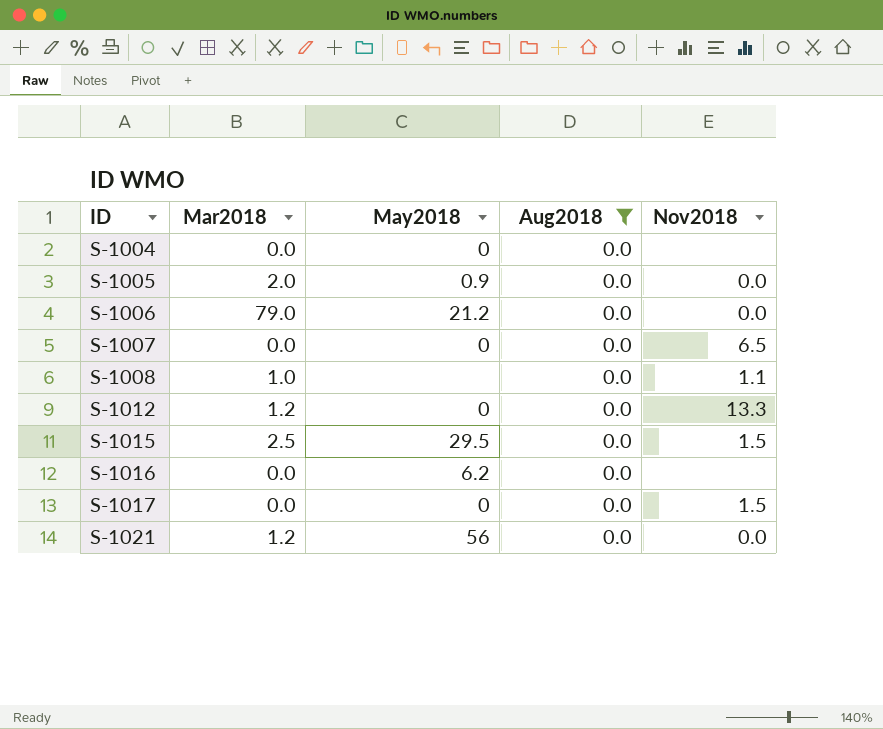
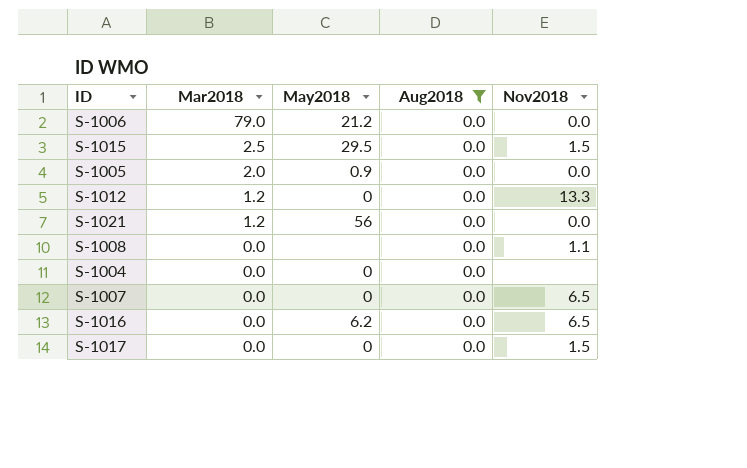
row order: ID ascending -> Mar2018 descending
S-1008 | Mar2018: 1.0 -> 0.0
S-1016 | Nov2018: none -> 6.5

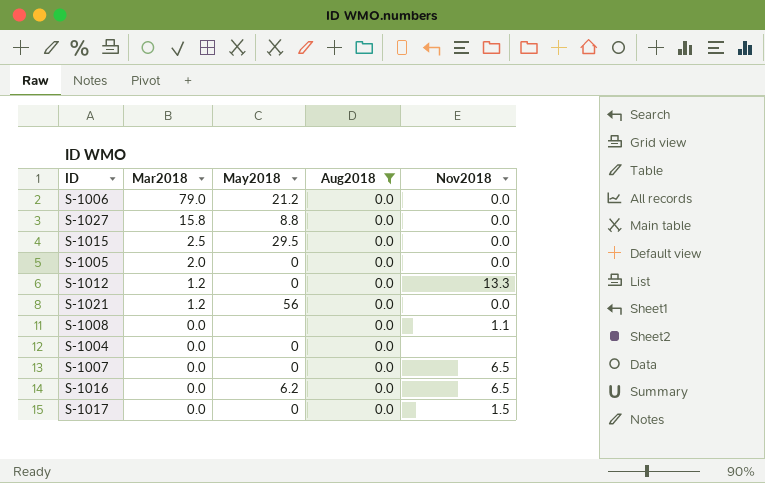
row S-1027: none -> 15.8 | 8.8 | 0.0 | 0.0
S-1015 | Nov2018: 1.5 -> 0.0
S-1005 | May2018: 0.9 -> 0

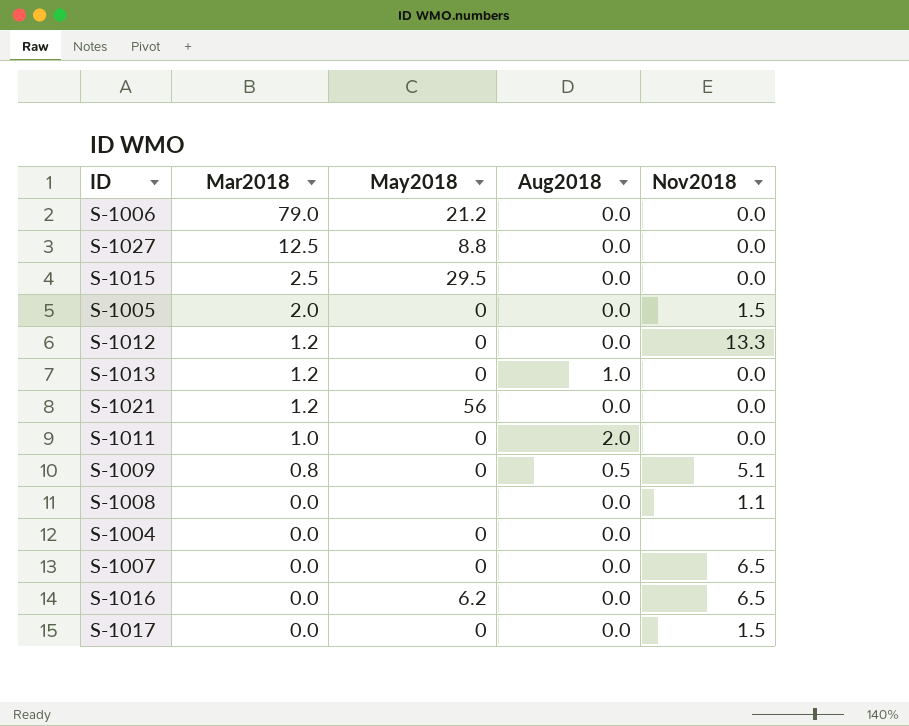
filter: Aug2018 = 0.0 -> none
S-1027 | Mar2018: 15.8 -> 12.5
S-1005 | Nov2018: 0.0 -> 1.5

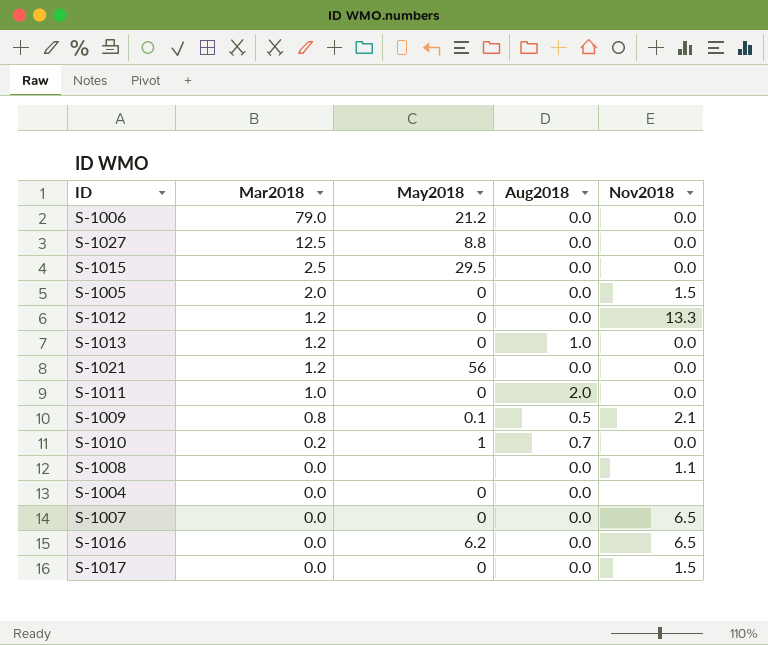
S-1009 | May2018: 0 -> 0.1
S-1009 | Nov2018: 5.1 -> 2.1
row S-1010: none -> 0.2 | 1 | 0.7 | 0.0

